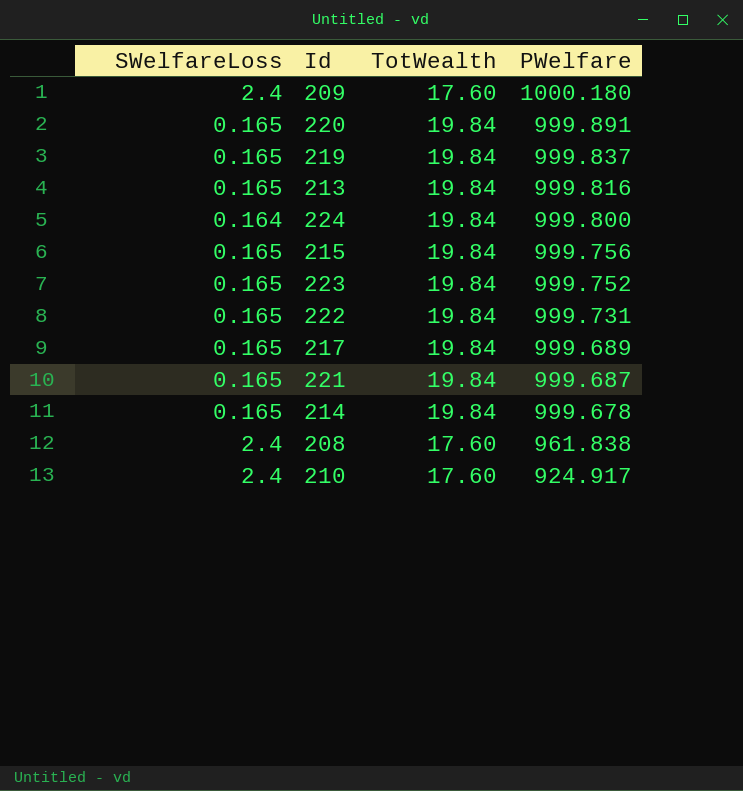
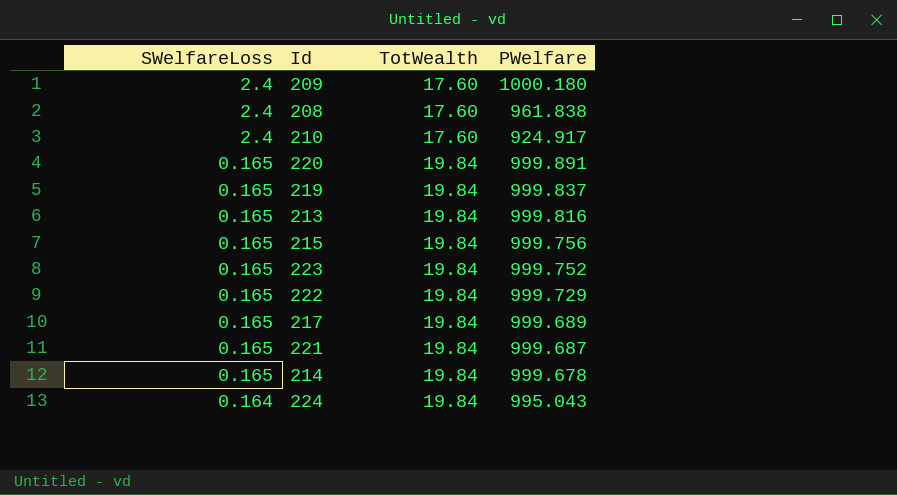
row order: PWelfare descending -> SWelfareLoss descending
222 | PWelfare: 999.731 -> 999.729
224 | PWelfare: 999.800 -> 995.043

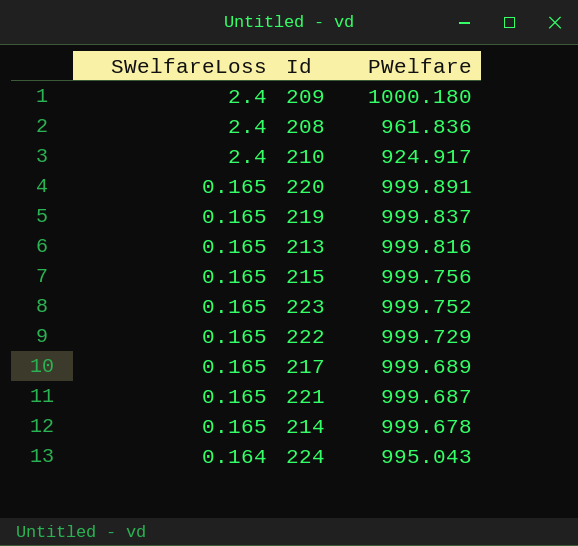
column TotWealth | position: 3 -> none
208 | PWelfare: 961.838 -> 961.836

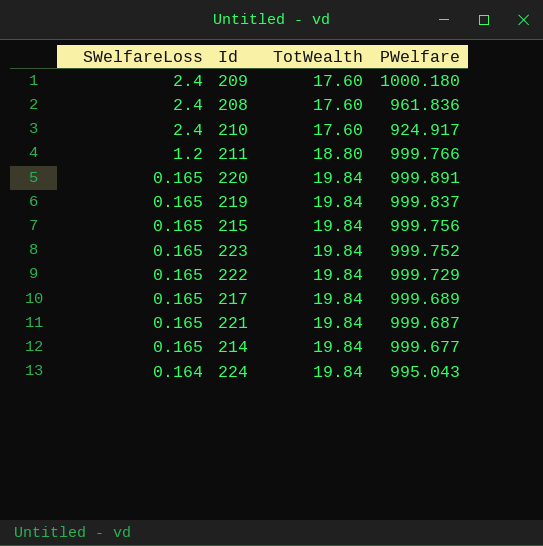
column TotWealth | position: none -> 3
row 213: 0.165 | 999.816 -> none
row 211: none -> 1.2 | 18.80 | 999.766
214 | PWelfare: 999.678 -> 999.677

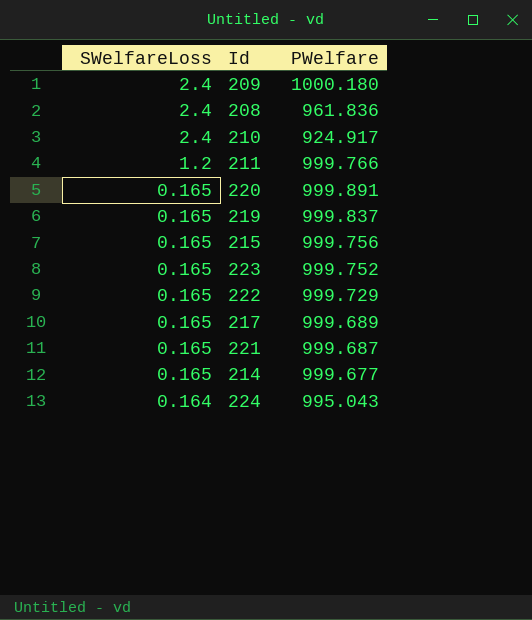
column TotWealth | position: 3 -> none

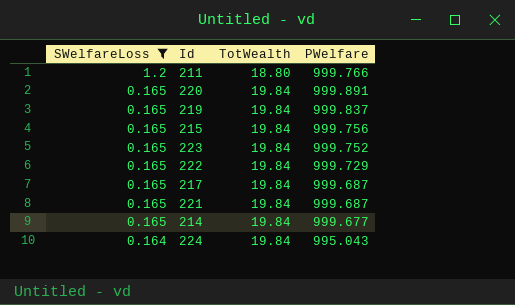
filter: none -> SWelfareLoss != 2.4
column TotWealth | position: none -> 3
217 | PWelfare: 999.689 -> 999.687

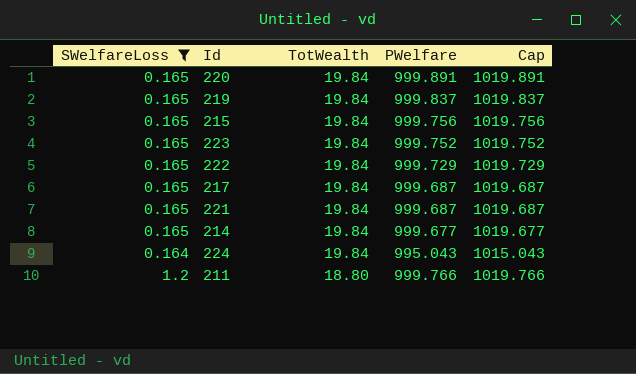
row order: SWelfareLoss descending -> TotWealth descending
column Cap | formula: none -> [PWelfare] + 20

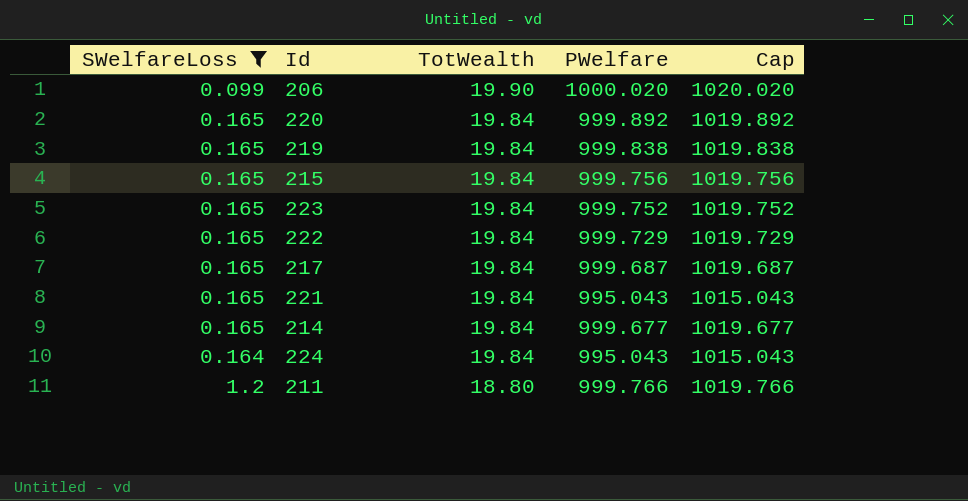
row 206: none -> 0.099 | 19.90 | 1000.020 | 1020.020
220 | PWelfare: 999.891 -> 999.892
220 | Cap: 1019.891 -> 1019.892
219 | PWelfare: 999.837 -> 999.838
219 | Cap: 1019.837 -> 1019.838
221 | PWelfare: 999.687 -> 995.043
221 | Cap: 1019.687 -> 1015.043

